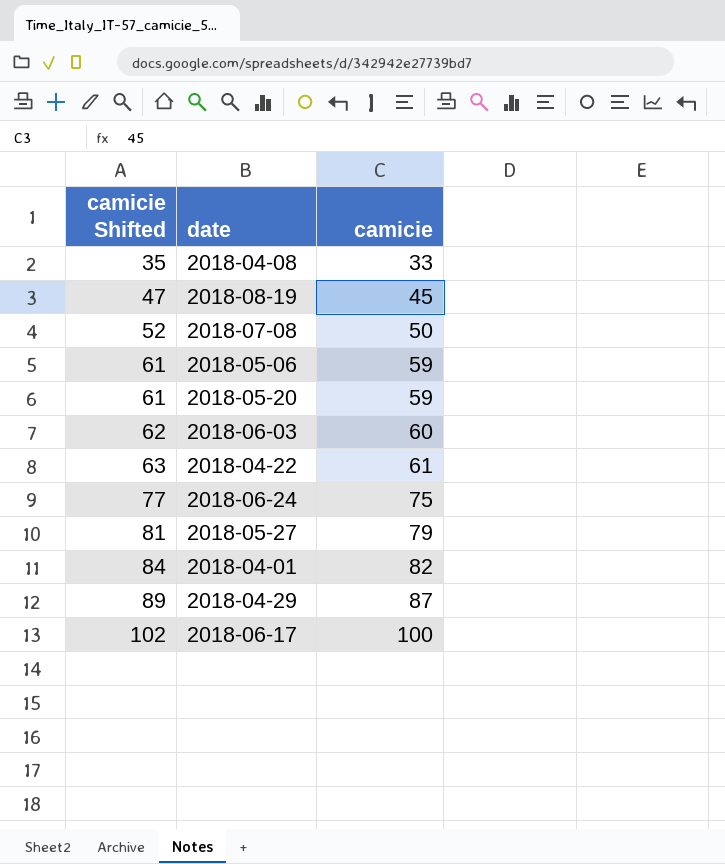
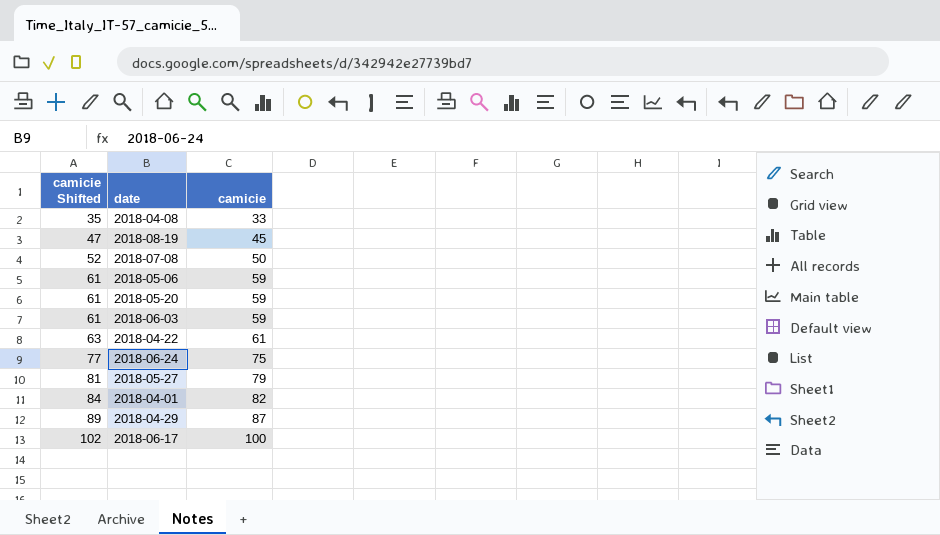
2018-06-03 | camicie Shifted: 62 -> 61
2018-06-03 | camicie: 60 -> 59

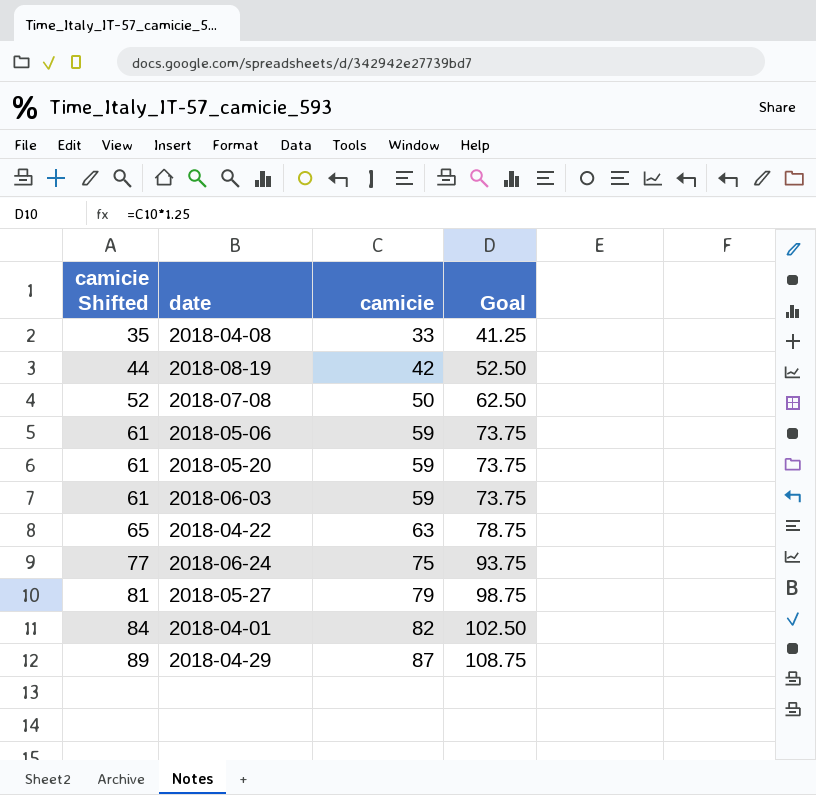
column Goal | formula: none -> [camicie] * 1.25
row 2018-06-17: 102 | 100 -> none
2018-08-19 | camicie Shifted: 47 -> 44
2018-08-19 | camicie: 45 -> 42
2018-04-22 | camicie Shifted: 63 -> 65
2018-04-22 | camicie: 61 -> 63

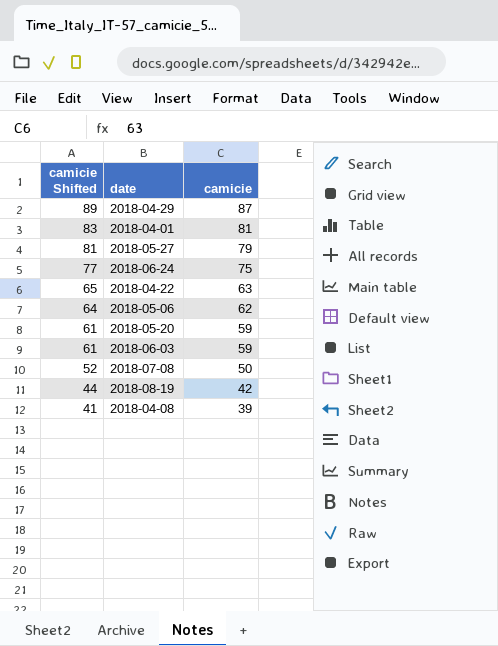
row order: camicie Shifted ascending -> camicie Shifted descending
column Goal | formula: [camicie] * 1.25 -> none
2018-04-01 | camicie Shifted: 84 -> 83
2018-04-01 | camicie: 82 -> 81
2018-05-06 | camicie Shifted: 61 -> 64
2018-05-06 | camicie: 59 -> 62
2018-04-08 | camicie Shifted: 35 -> 41
2018-04-08 | camicie: 33 -> 39

